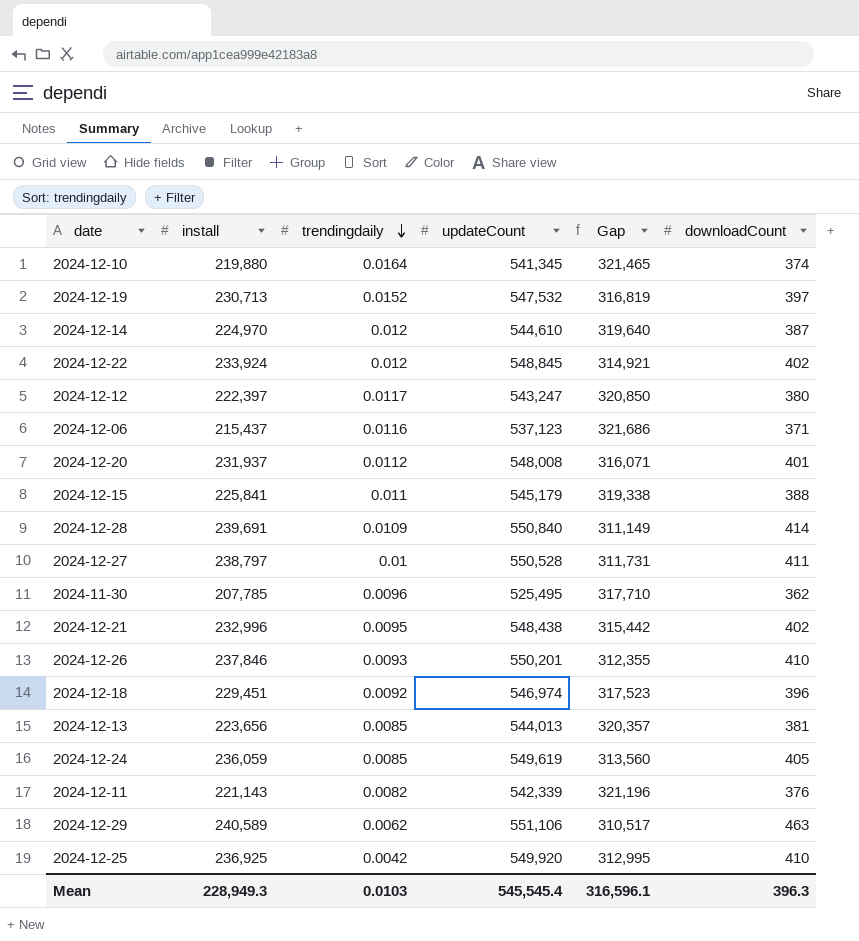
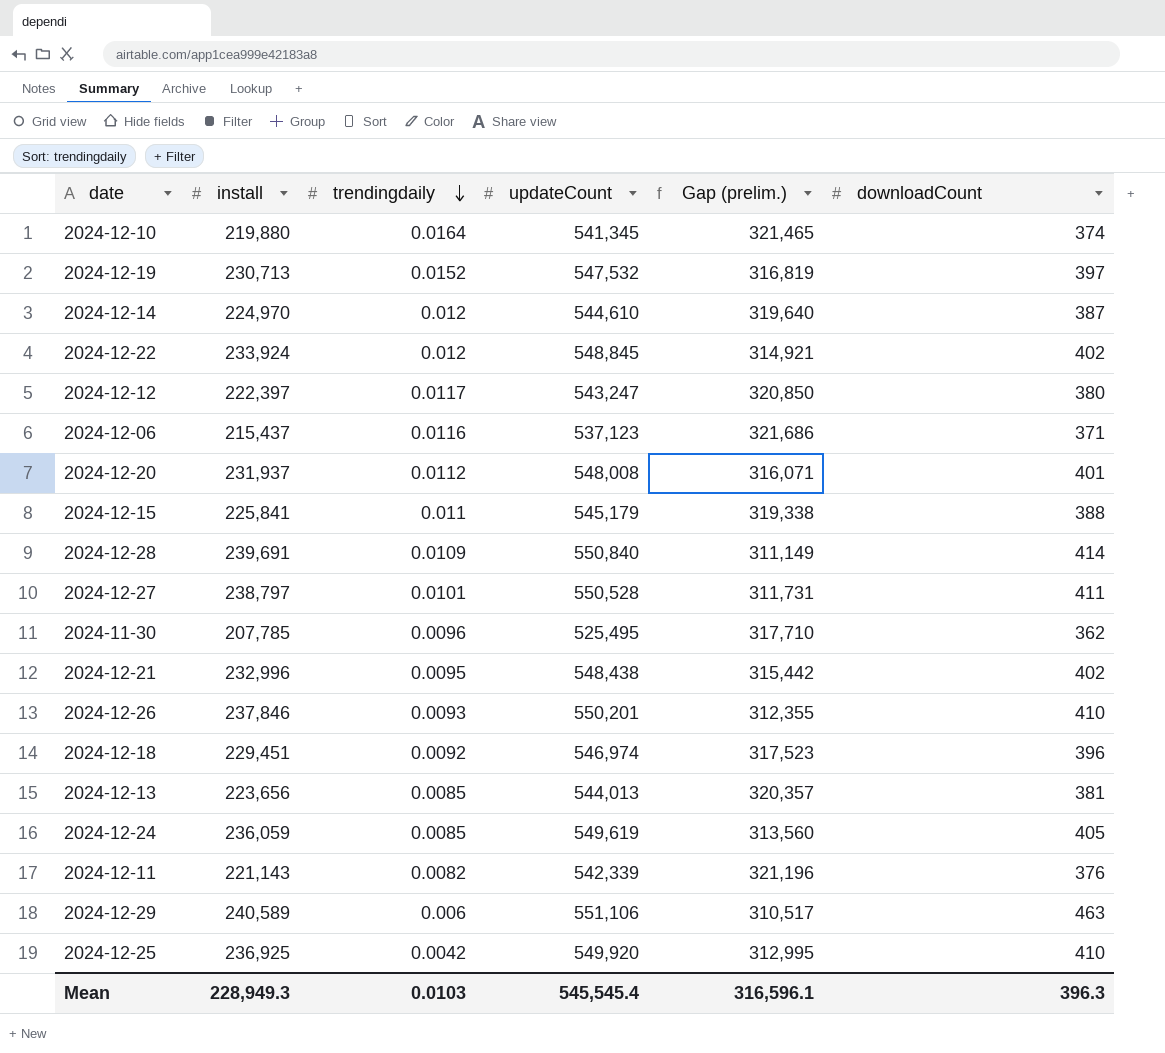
column name: Gap -> Gap (prelim.)
2024-12-27 | trendingdaily: 0.01 -> 0.0101
2024-12-29 | trendingdaily: 0.0062 -> 0.006

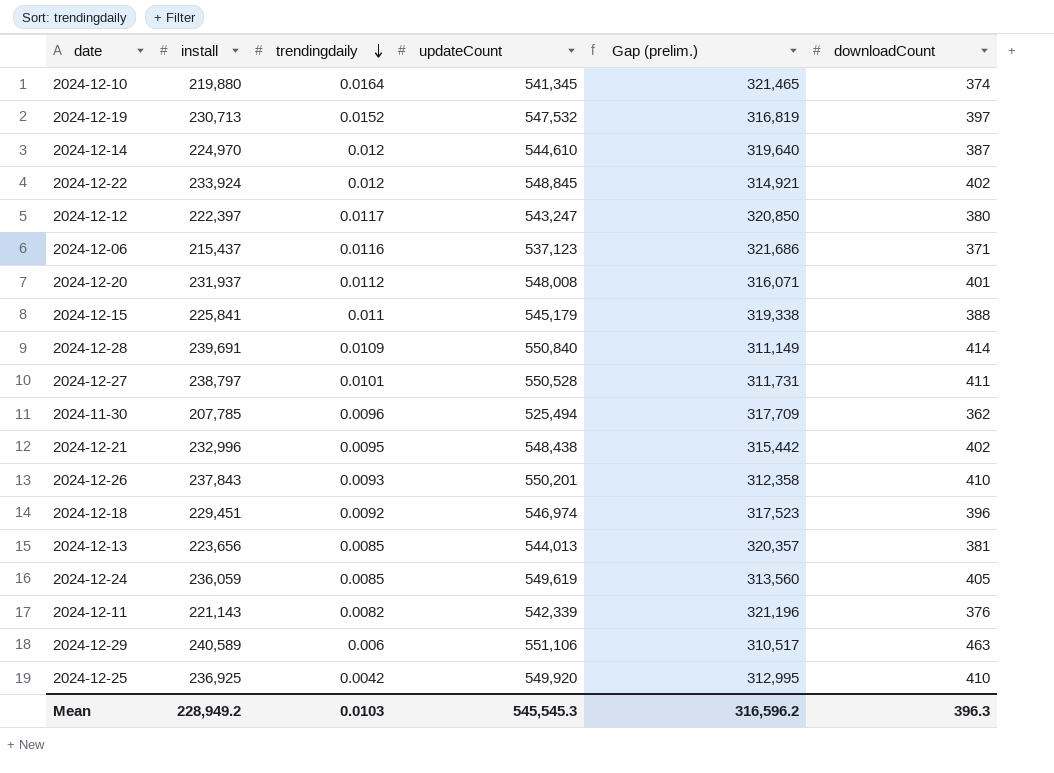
2024-11-30 | updateCount: 525,495 -> 525,494
2024-11-30 | Gap (prelim.): 317,710 -> 317,709
2024-12-26 | install: 237,846 -> 237,843
2024-12-26 | Gap (prelim.): 312,355 -> 312,358
Mean | install: 228,949.3 -> 228,949.2
Mean | updateCount: 545,545.4 -> 545,545.3
Mean | Gap (prelim.): 316,596.1 -> 316,596.2

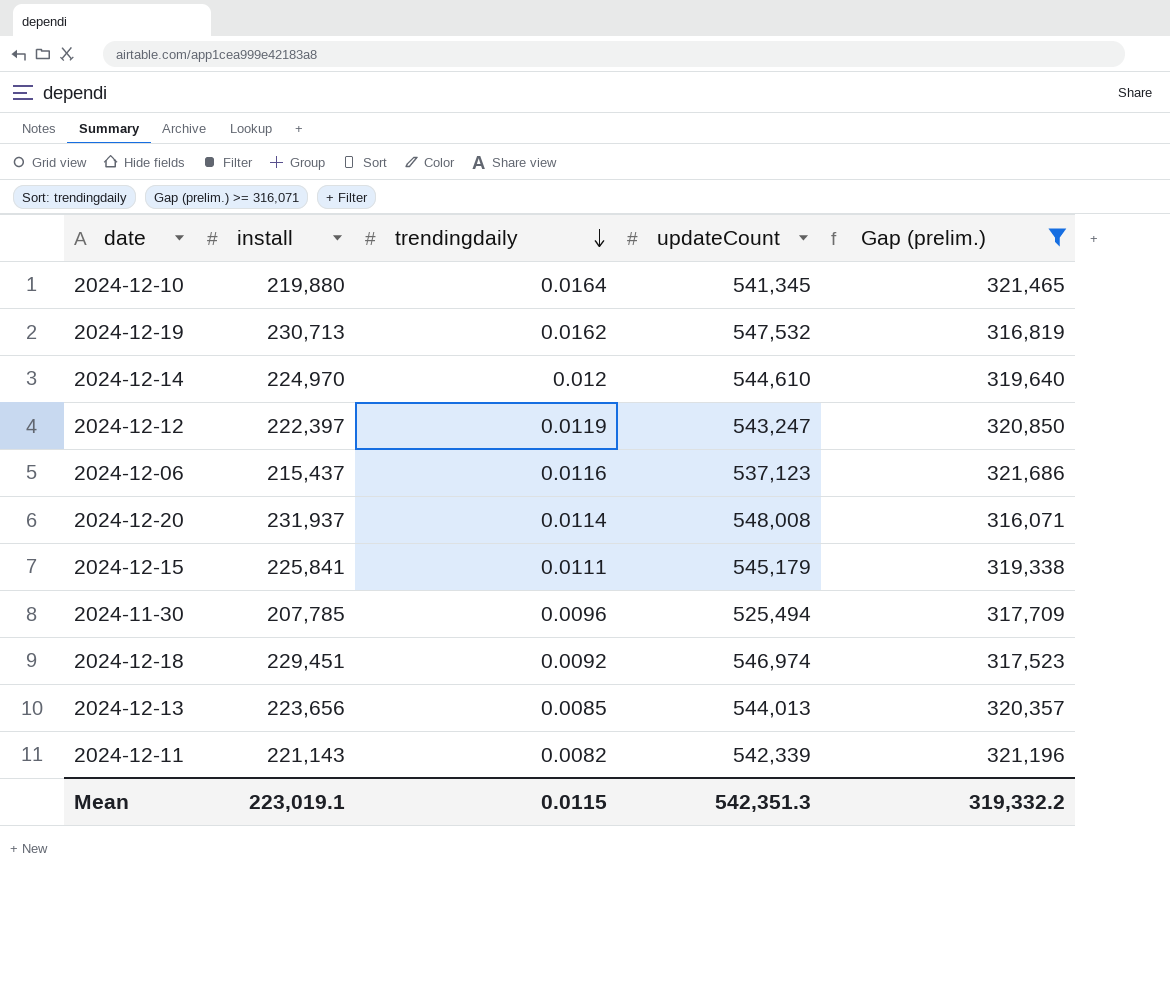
filter: none -> Gap (prelim.) >= 316,071
column downloadCount | position: 6 -> none
2024-12-19 | trendingdaily: 0.0152 -> 0.0162
2024-12-12 | trendingdaily: 0.0117 -> 0.0119
2024-12-20 | trendingdaily: 0.0112 -> 0.0114
2024-12-15 | trendingdaily: 0.011 -> 0.0111
Mean | install: 228,949.2 -> 223,019.1
Mean | trendingdaily: 0.0103 -> 0.0115
Mean | updateCount: 545,545.3 -> 542,351.3
Mean | Gap (prelim.): 316,596.2 -> 319,332.2

